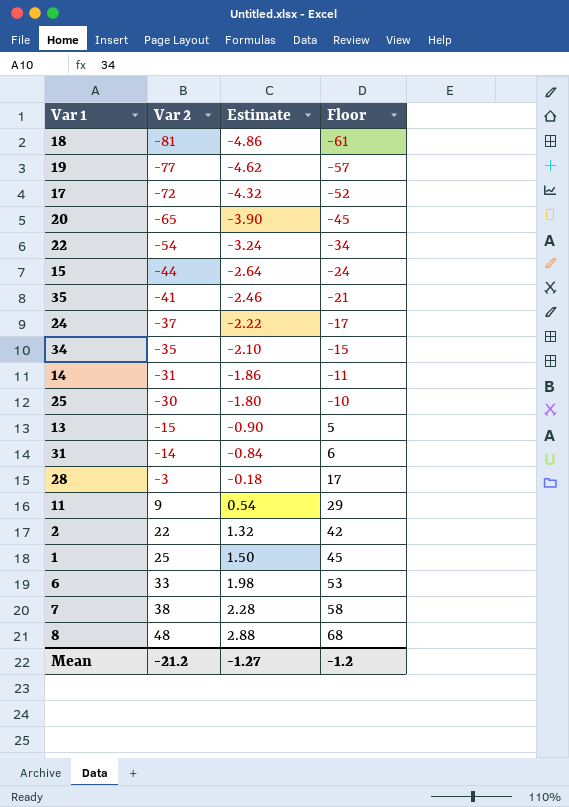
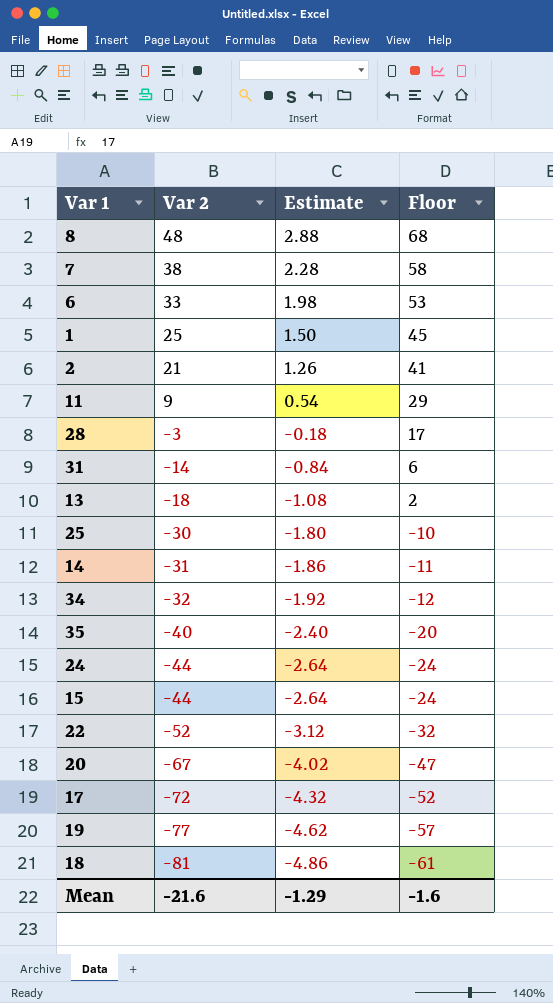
row order: Var 2 ascending -> Var 2 descending
2 | Var 2: 22 -> 21
2 | Estimate: 1.32 -> 1.26
2 | Floor: 42 -> 41
13 | Var 2: -15 -> -18
13 | Estimate: -0.90 -> -1.08
13 | Floor: 5 -> 2
34 | Var 2: -35 -> -32
34 | Estimate: -2.10 -> -1.92
34 | Floor: -15 -> -12
35 | Var 2: -41 -> -40
35 | Estimate: -2.46 -> -2.40
35 | Floor: -21 -> -20
24 | Var 2: -37 -> -44
24 | Estimate: -2.22 -> -2.64
24 | Floor: -17 -> -24
22 | Var 2: -54 -> -52
22 | Estimate: -3.24 -> -3.12
22 | Floor: -34 -> -32
20 | Var 2: -65 -> -67
20 | Estimate: -3.90 -> -4.02
20 | Floor: -45 -> -47
Mean | Var 2: -21.2 -> -21.6
Mean | Estimate: -1.27 -> -1.29
Mean | Floor: -1.2 -> -1.6

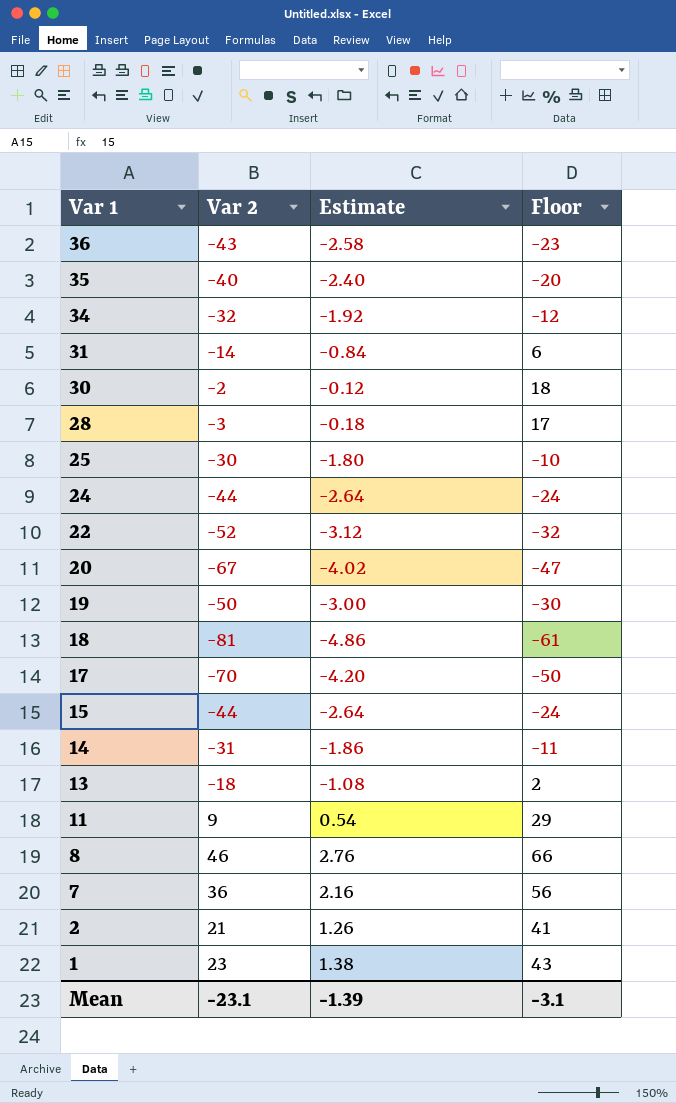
row order: Var 2 descending -> Var 1 descending
row 6: 33 | 1.98 | 53 -> none
row 36: none -> -43 | -2.58 | -23
row 30: none -> -2 | -0.12 | 18
19 | Var 2: -77 -> -50
19 | Estimate: -4.62 -> -3.00
19 | Floor: -57 -> -30
17 | Var 2: -72 -> -70
17 | Estimate: -4.32 -> -4.20
17 | Floor: -52 -> -50
8 | Var 2: 48 -> 46
8 | Estimate: 2.88 -> 2.76
8 | Floor: 68 -> 66
7 | Var 2: 38 -> 36
7 | Estimate: 2.28 -> 2.16
7 | Floor: 58 -> 56
1 | Var 2: 25 -> 23
1 | Estimate: 1.50 -> 1.38
1 | Floor: 45 -> 43
Mean | Var 2: -21.6 -> -23.1
Mean | Estimate: -1.29 -> -1.39
Mean | Floor: -1.6 -> -3.1

